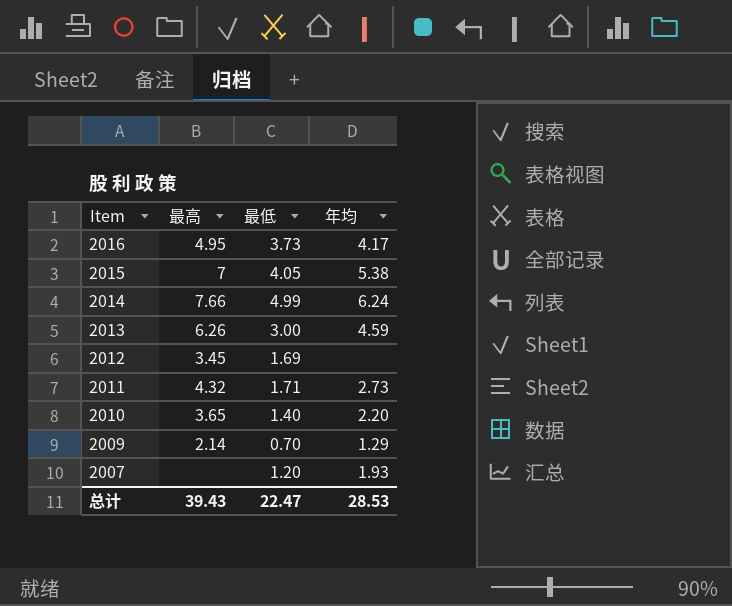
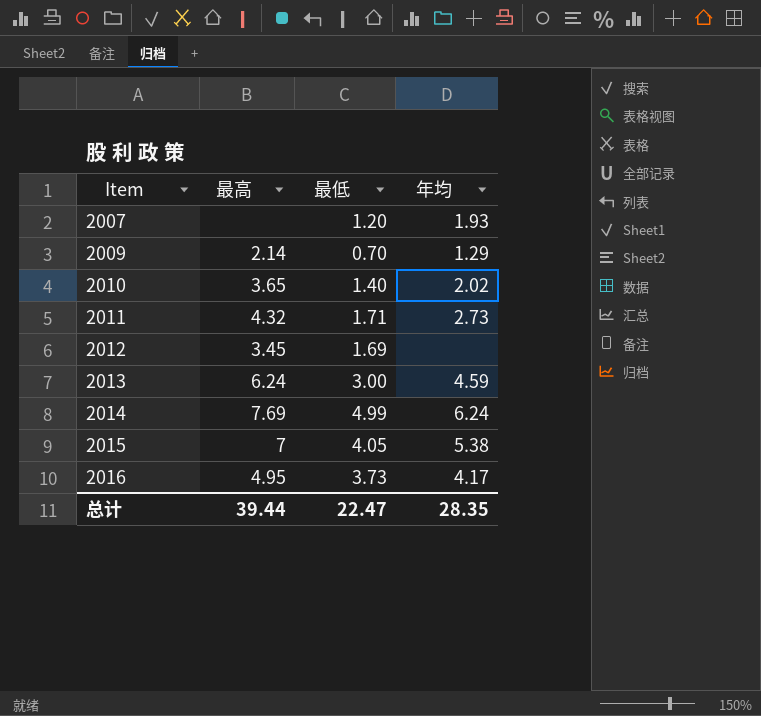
row order: Item descending -> Item ascending
2010 | 年均: 2.20 -> 2.02
2013 | 最高: 6.26 -> 6.24
2014 | 最高: 7.66 -> 7.69
总计 | 最高: 39.43 -> 39.44
总计 | 年均: 28.53 -> 28.35

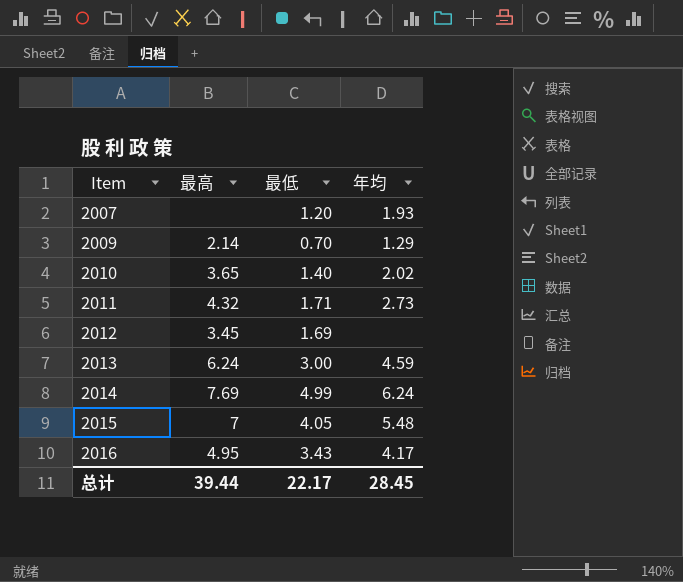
2015 | 年均: 5.38 -> 5.48
2016 | 最低: 3.73 -> 3.43
总计 | 最低: 22.47 -> 22.17
总计 | 年均: 28.35 -> 28.45

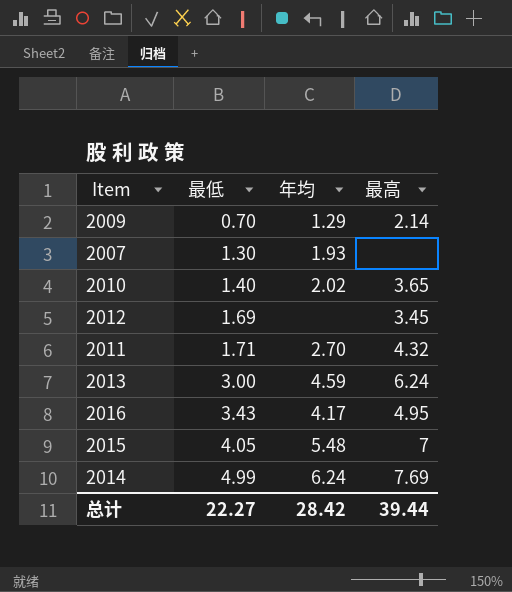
row order: Item ascending -> 最低 ascending
column 最高 | position: 2 -> 4
2007 | 最低: 1.20 -> 1.30
2011 | 年均: 2.73 -> 2.70
总计 | 最低: 22.17 -> 22.27
总计 | 年均: 28.45 -> 28.42

